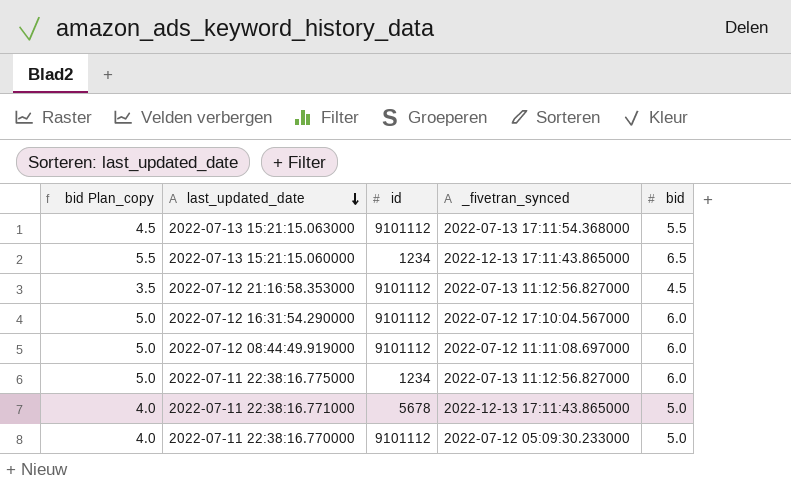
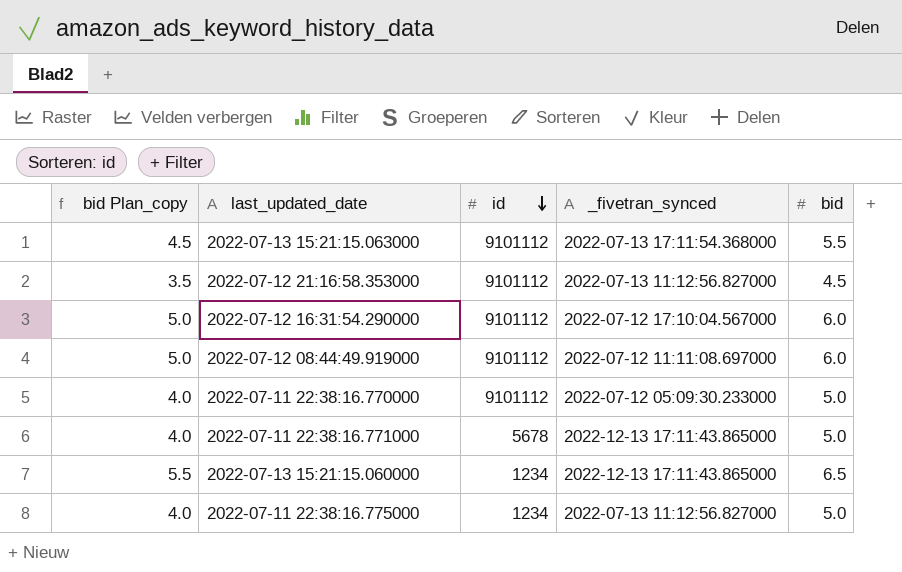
row order: last_updated_date descending -> id descending
2022-07-11 22:38:16.775000 | bid Plan_copy: 5.0 -> 4.0
2022-07-11 22:38:16.775000 | bid: 6.0 -> 5.0

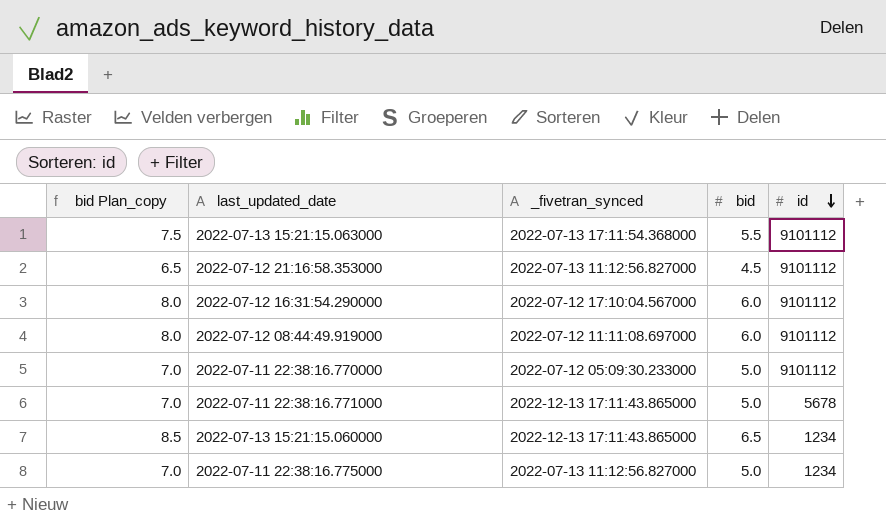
column bid Plan_copy | formula: [bid] - 1 -> [bid] + 2
column id | position: 3 -> 5

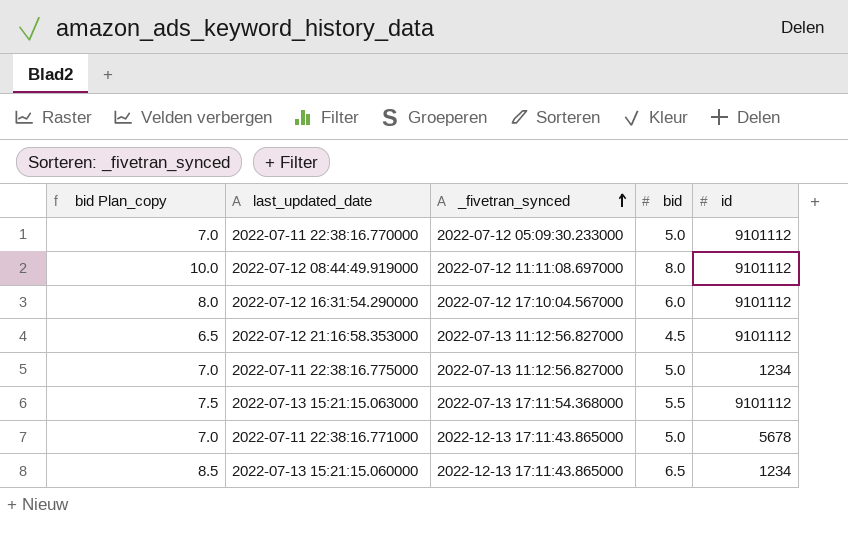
row order: id descending -> _fivetran_synced ascending
2022-07-12 08:44:49.919000 | bid Plan_copy: 8.0 -> 10.0
2022-07-12 08:44:49.919000 | bid: 6.0 -> 8.0

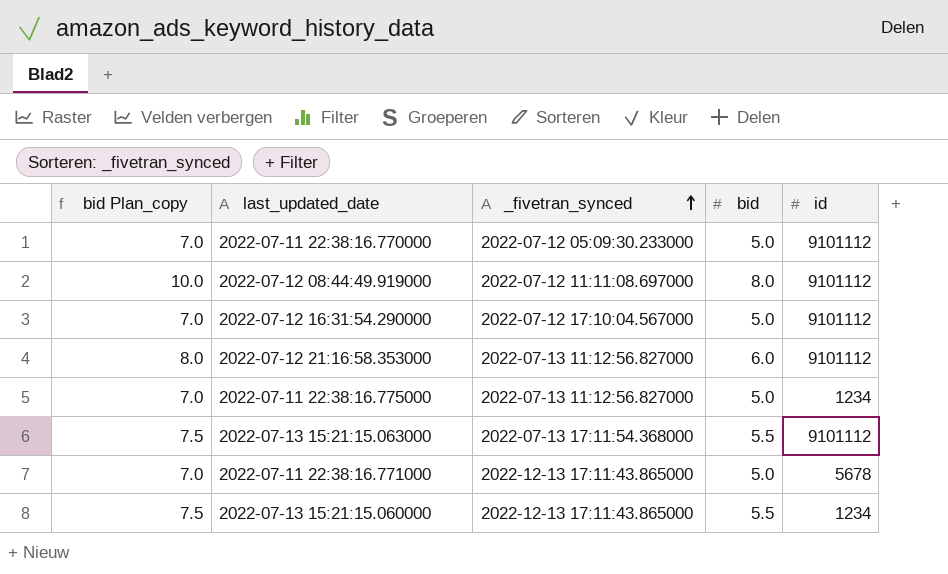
2022-07-12 16:31:54.290000 | bid Plan_copy: 8.0 -> 7.0
2022-07-12 16:31:54.290000 | bid: 6.0 -> 5.0
2022-07-12 21:16:58.353000 | bid Plan_copy: 6.5 -> 8.0
2022-07-12 21:16:58.353000 | bid: 4.5 -> 6.0
2022-07-13 15:21:15.060000 | bid Plan_copy: 8.5 -> 7.5
2022-07-13 15:21:15.060000 | bid: 6.5 -> 5.5

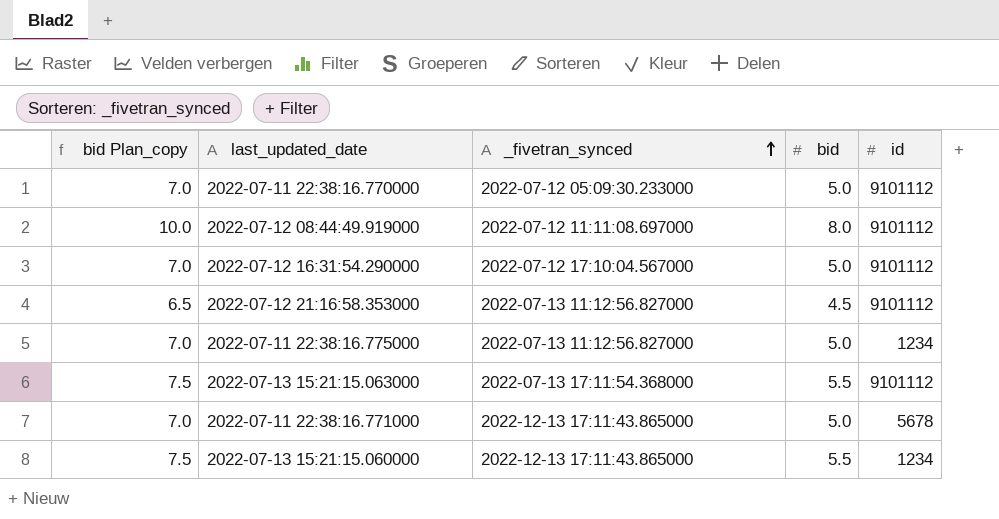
2022-07-12 21:16:58.353000 | bid Plan_copy: 8.0 -> 6.5
2022-07-12 21:16:58.353000 | bid: 6.0 -> 4.5

